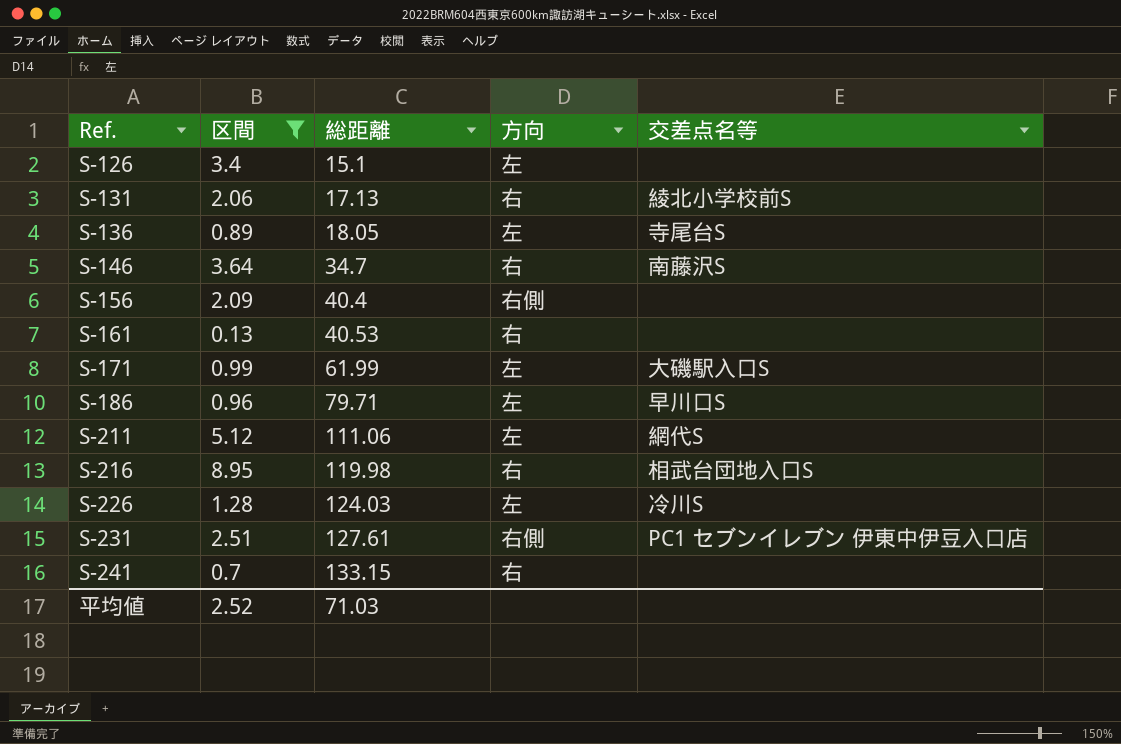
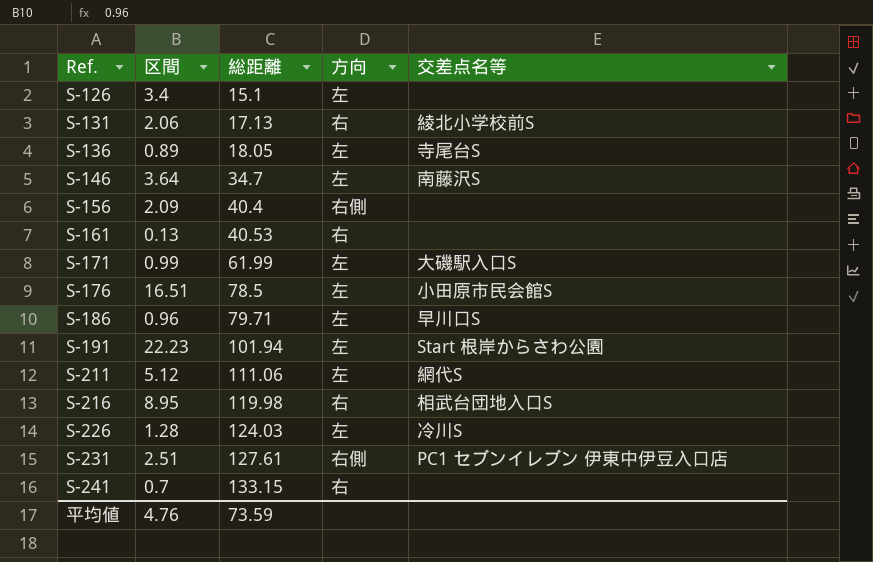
filter: 区間 <= 8.95 -> none
S-146 | 方向: 右 -> 左
平均値 | 区間: 2.52 -> 4.76
平均値 | 総距離: 71.03 -> 73.59

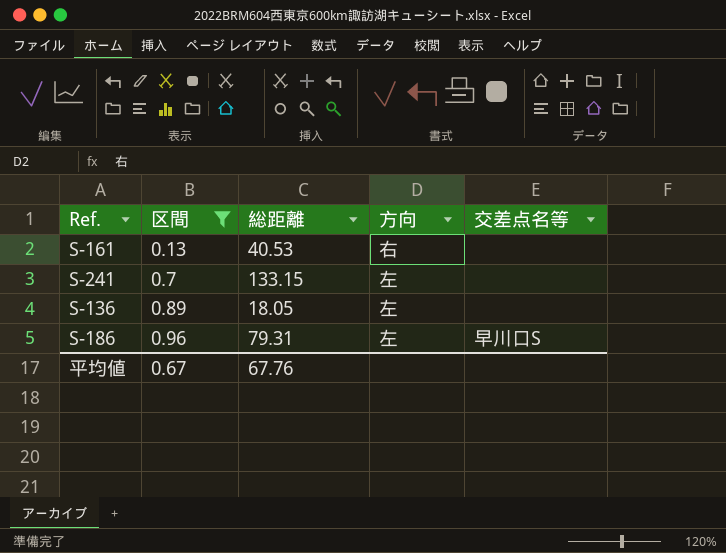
filter: none -> 区間 <= 0.96
row order: Ref. ascending -> 区間 ascending
S-241 | 方向: 右 -> 左
S-136 | 交差点名等: 寺尾台S -> none
S-186 | 総距離: 79.71 -> 79.31
平均値 | 区間: 4.76 -> 0.67
平均値 | 総距離: 73.59 -> 67.76

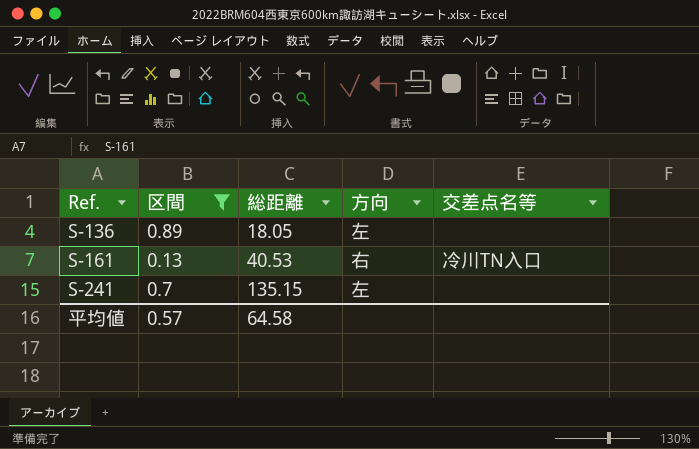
row order: 区間 ascending -> Ref. ascending
row S-186: 0.96 | 79.31 | 左 | 早川口S -> none
S-161 | 交差点名等: none -> 冷川TN入口
S-241 | 総距離: 133.15 -> 135.15
平均値 | 区間: 0.67 -> 0.57
平均値 | 総距離: 67.76 -> 64.58

